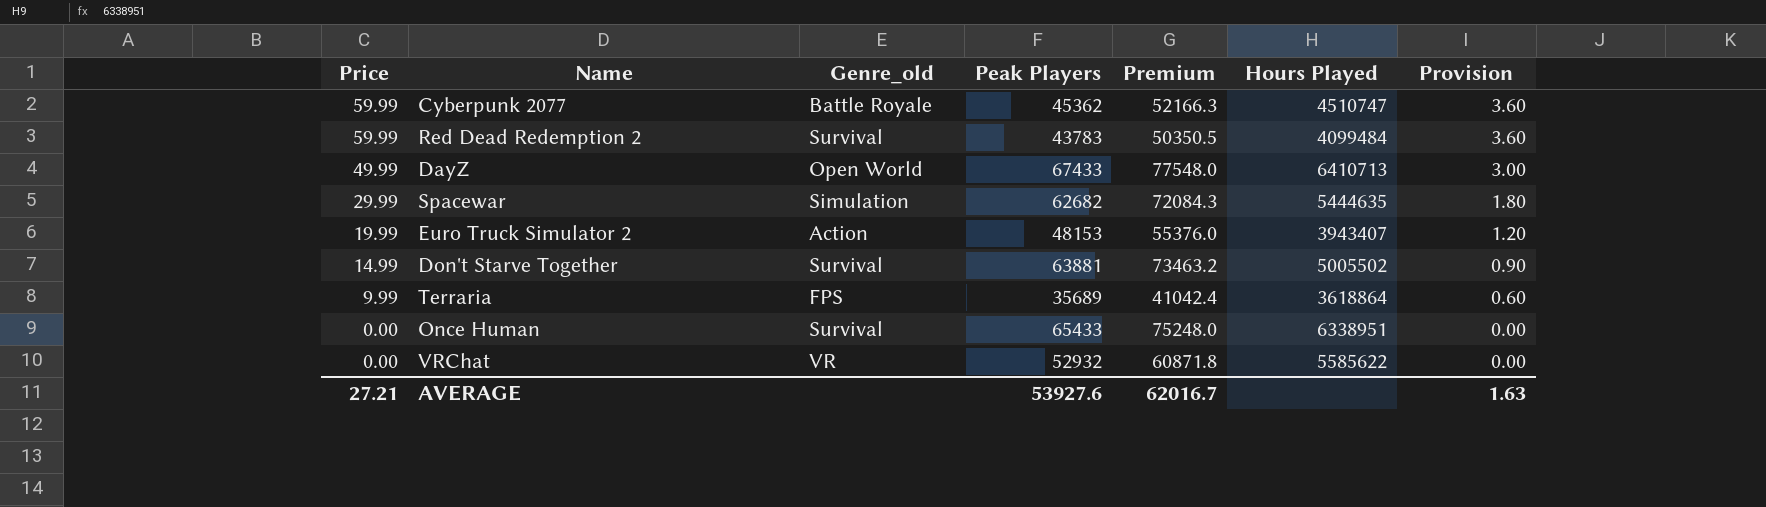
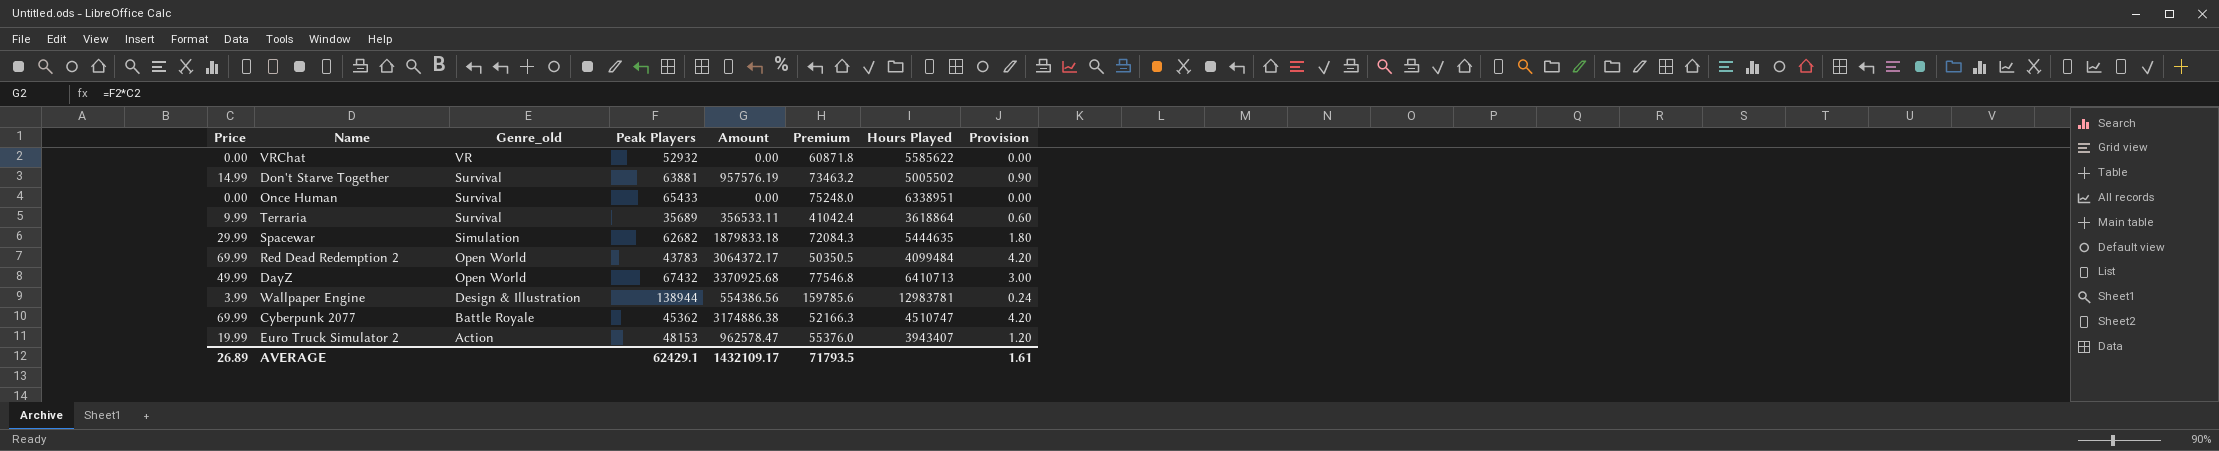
row order: Price descending -> Genre_old descending
column Amount | formula: none -> [Price] * [Peak Players]
Terraria | Genre_old: FPS -> Survival
Red Dead Redemption 2 | Price: 59.99 -> 69.99
Red Dead Redemption 2 | Genre_old: Survival -> Open World
Red Dead Redemption 2 | Provision: 3.60 -> 4.20
DayZ | Peak Players: 67433 -> 67432
DayZ | Premium: 77548.0 -> 77546.8
row Wallpaper Engine: none -> 3.99 | Design & Illustration | 138944 | 554386.56 | 159785.6 | 12983781 | 0.24
Cyberpunk 2077 | Price: 59.99 -> 69.99
Cyberpunk 2077 | Provision: 3.60 -> 4.20
AVERAGE | Price: 27.21 -> 26.89
AVERAGE | Peak Players: 53927.6 -> 62429.1
AVERAGE | Premium: 62016.7 -> 71793.5
AVERAGE | Provision: 1.63 -> 1.61

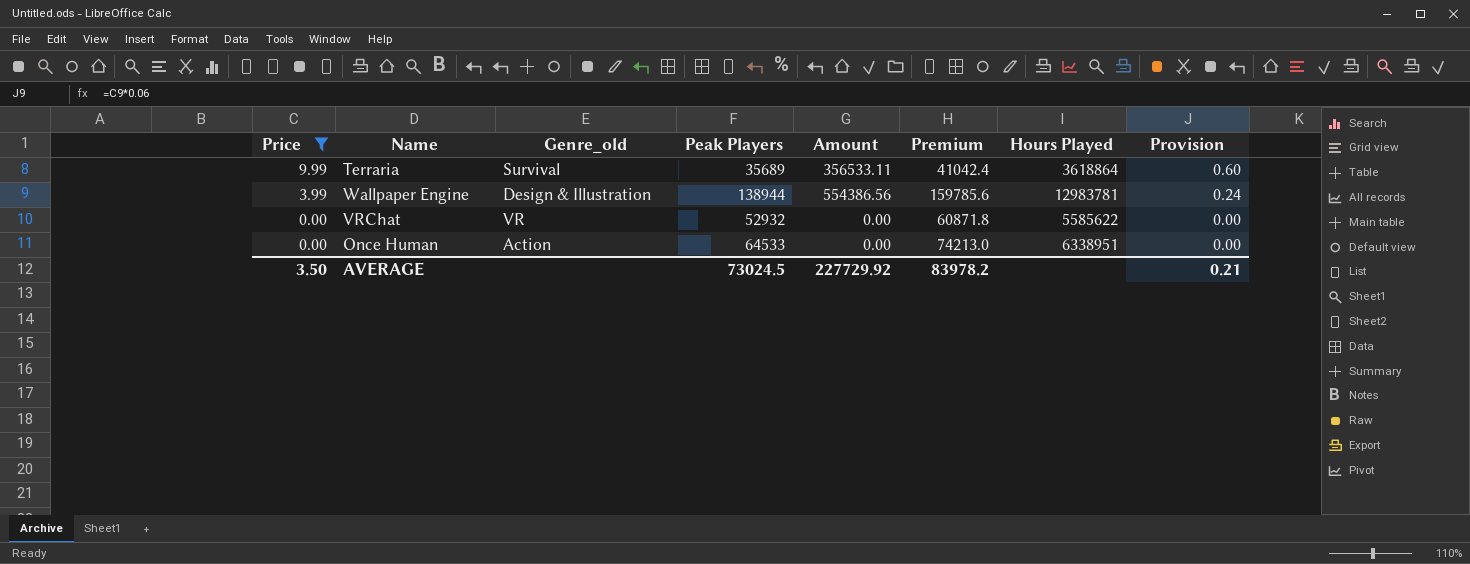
filter: none -> Price <= 9.99
row order: Genre_old descending -> Price descending
Once Human | Genre_old: Survival -> Action
Once Human | Peak Players: 65433 -> 64533
Once Human | Premium: 75248.0 -> 74213.0
AVERAGE | Price: 26.89 -> 3.50
AVERAGE | Peak Players: 62429.1 -> 73024.5
AVERAGE | Amount: 1432109.17 -> 227729.92
AVERAGE | Premium: 71793.5 -> 83978.2
AVERAGE | Provision: 1.61 -> 0.21

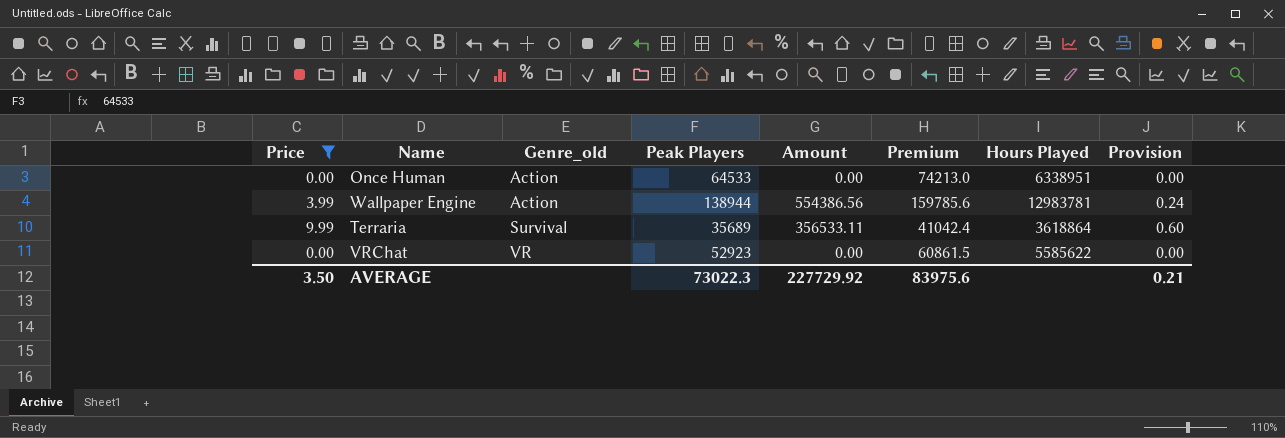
row order: Price descending -> Genre_old ascending
Wallpaper Engine | Genre_old: Design & Illustration -> Action
VRChat | Peak Players: 52932 -> 52923
VRChat | Premium: 60871.8 -> 60861.5
AVERAGE | Peak Players: 73024.5 -> 73022.3
AVERAGE | Premium: 83978.2 -> 83975.6

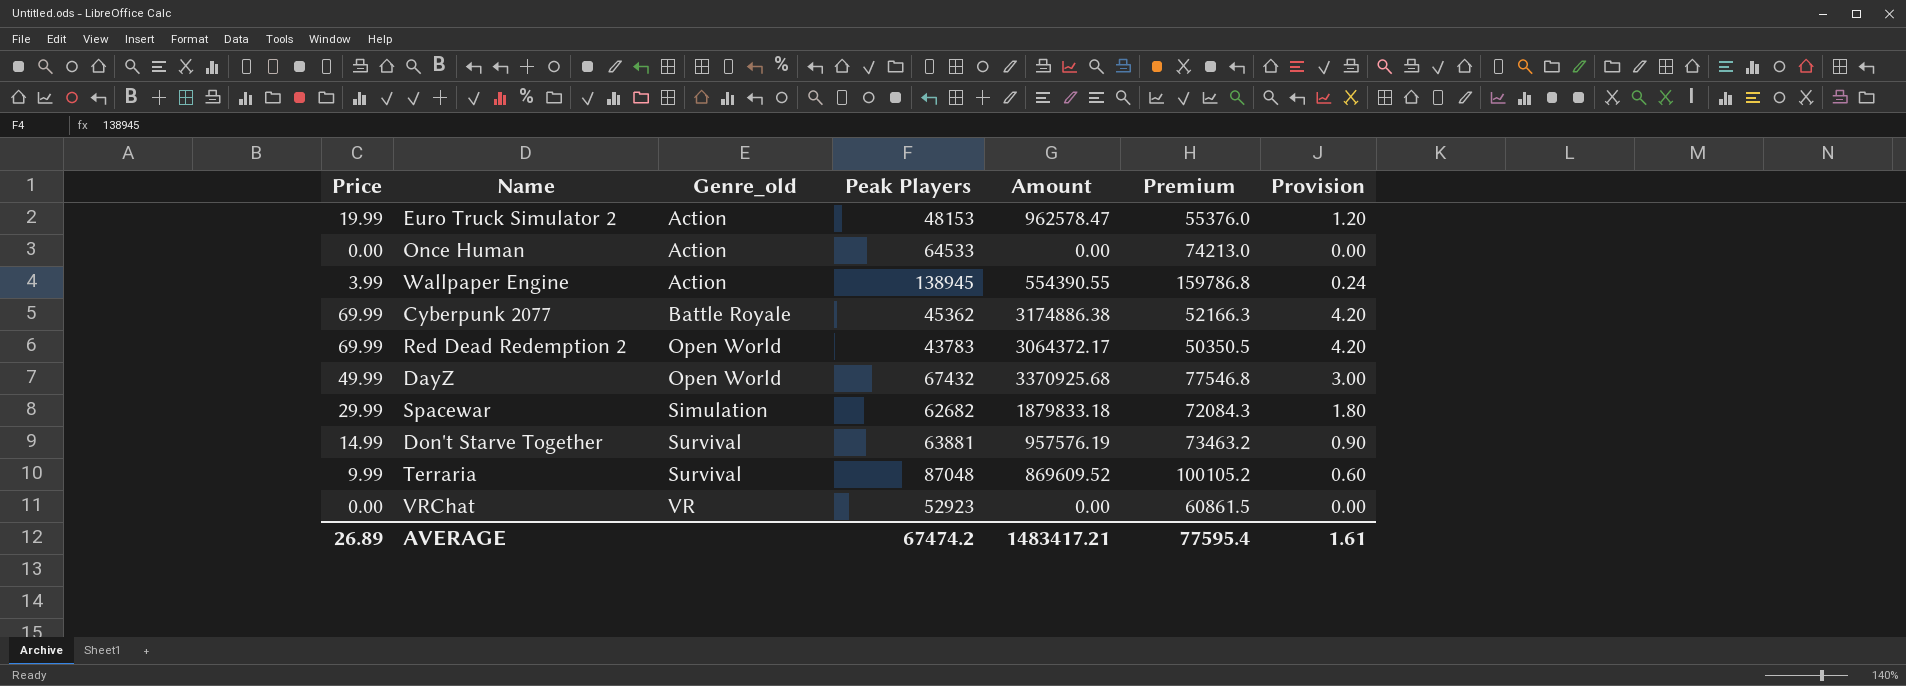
filter: Price <= 9.99 -> none
column Hours Played | position: 7 -> none
Wallpaper Engine | Peak Players: 138944 -> 138945
Wallpaper Engine | Amount: 554386.56 -> 554390.55
Wallpaper Engine | Premium: 159785.6 -> 159786.8
Terraria | Peak Players: 35689 -> 87048
Terraria | Amount: 356533.11 -> 869609.52
Terraria | Premium: 41042.4 -> 100105.2
AVERAGE | Price: 3.50 -> 26.89
AVERAGE | Peak Players: 73022.3 -> 67474.2
AVERAGE | Amount: 227729.92 -> 1483417.21
AVERAGE | Premium: 83975.6 -> 77595.4
AVERAGE | Provision: 0.21 -> 1.61

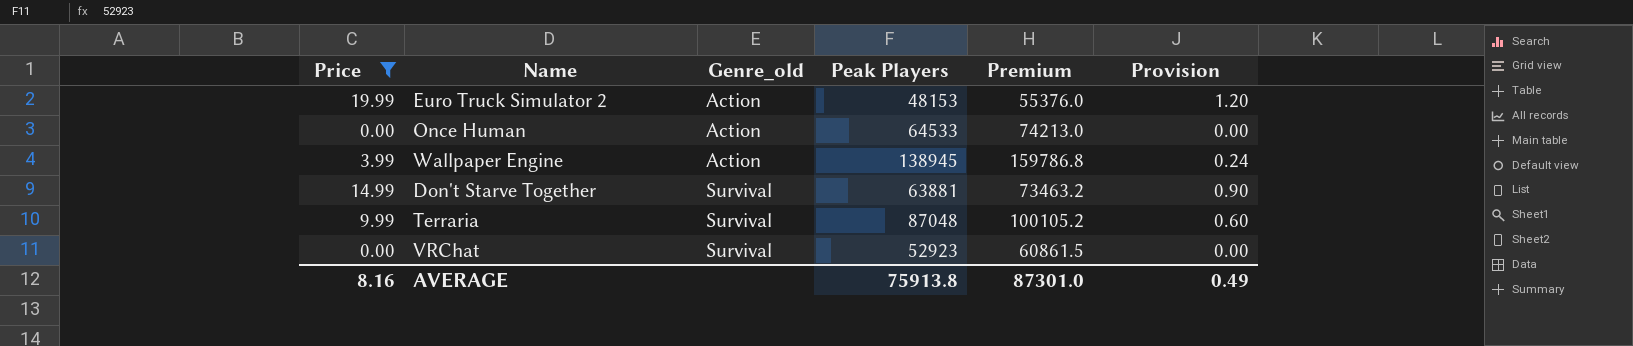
filter: none -> Price <= 19.99
column Amount | formula: [Price] * [Peak Players] -> none
VRChat | Genre_old: VR -> Survival
AVERAGE | Price: 26.89 -> 8.16
AVERAGE | Peak Players: 67474.2 -> 75913.8
AVERAGE | Premium: 77595.4 -> 87301.0
AVERAGE | Provision: 1.61 -> 0.49

